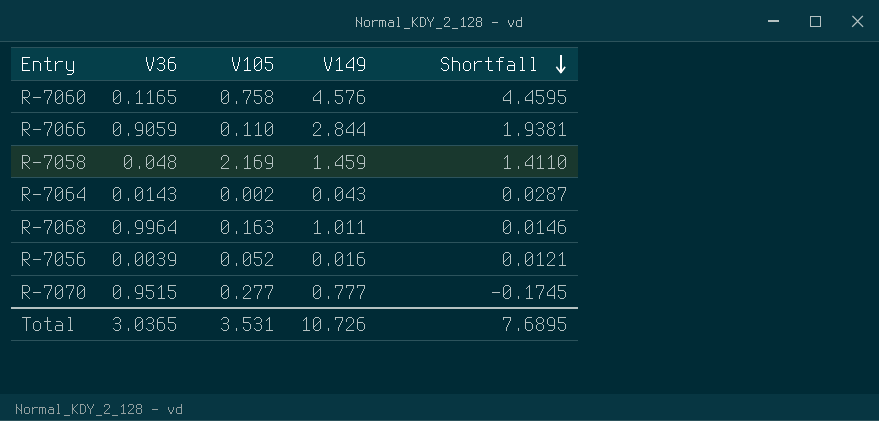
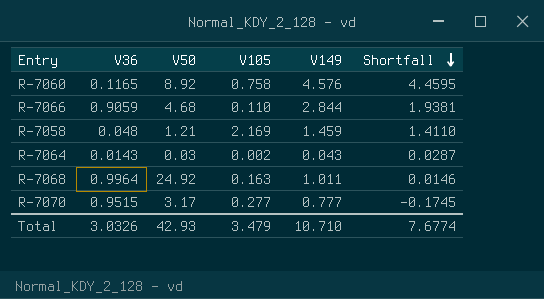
column V50 | position: none -> 3
row R-7056: 0.0039 | 0.052 | 0.016 | 0.0121 -> none
Total | V36: 3.0365 -> 3.0326
Total | V105: 3.531 -> 3.479
Total | V149: 10.726 -> 10.710
Total | Shortfall: 7.6895 -> 7.6774

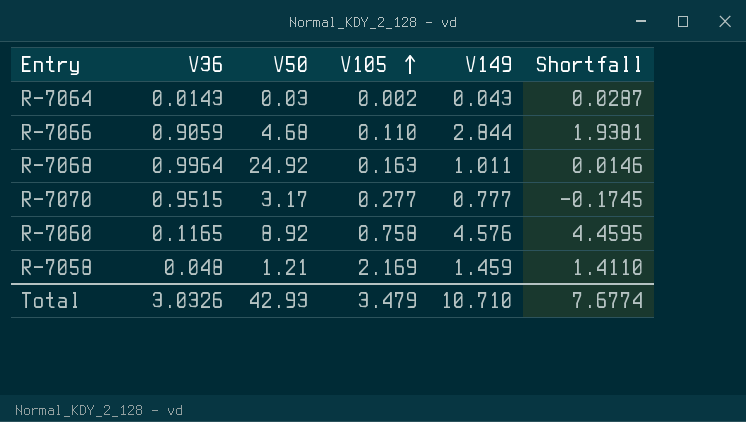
row order: Shortfall descending -> V105 ascending

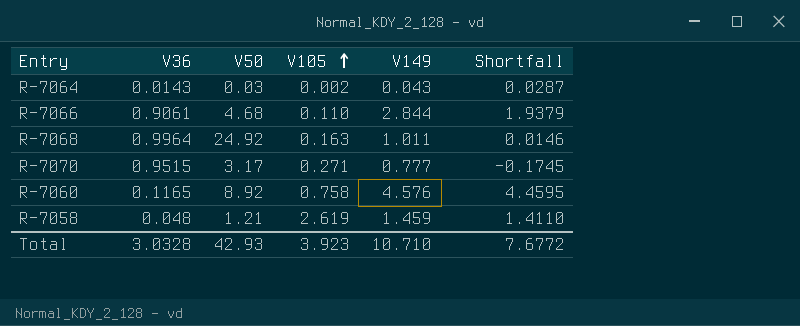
R-7066 | V36: 0.9059 -> 0.9061
R-7066 | Shortfall: 1.9381 -> 1.9379
R-7070 | V105: 0.277 -> 0.271
R-7058 | V105: 2.169 -> 2.619
Total | V36: 3.0326 -> 3.0328
Total | V105: 3.479 -> 3.923
Total | Shortfall: 7.6774 -> 7.6772

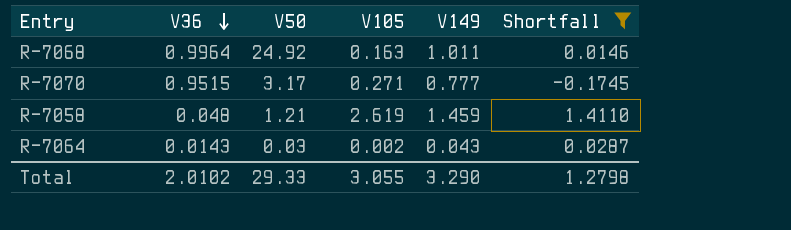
filter: none -> Shortfall <= 1.4110
row order: V105 ascending -> V36 descending
Total | V36: 3.0328 -> 2.0102
Total | V50: 42.93 -> 29.33
Total | V105: 3.923 -> 3.055
Total | V149: 10.710 -> 3.290
Total | Shortfall: 7.6772 -> 1.2798

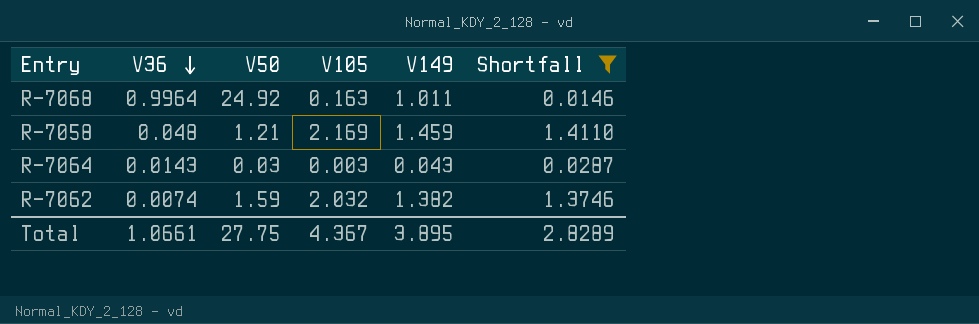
row R-7070: 0.9515 | 3.17 | 0.271 | 0.777 | -0.1745 -> none
R-7058 | V105: 2.619 -> 2.169
R-7064 | V105: 0.002 -> 0.003
row R-7062: none -> 0.0074 | 1.59 | 2.032 | 1.382 | 1.3746
Total | V36: 2.0102 -> 1.0661
Total | V50: 29.33 -> 27.75
Total | V105: 3.055 -> 4.367
Total | V149: 3.290 -> 3.895
Total | Shortfall: 1.2798 -> 2.8289

